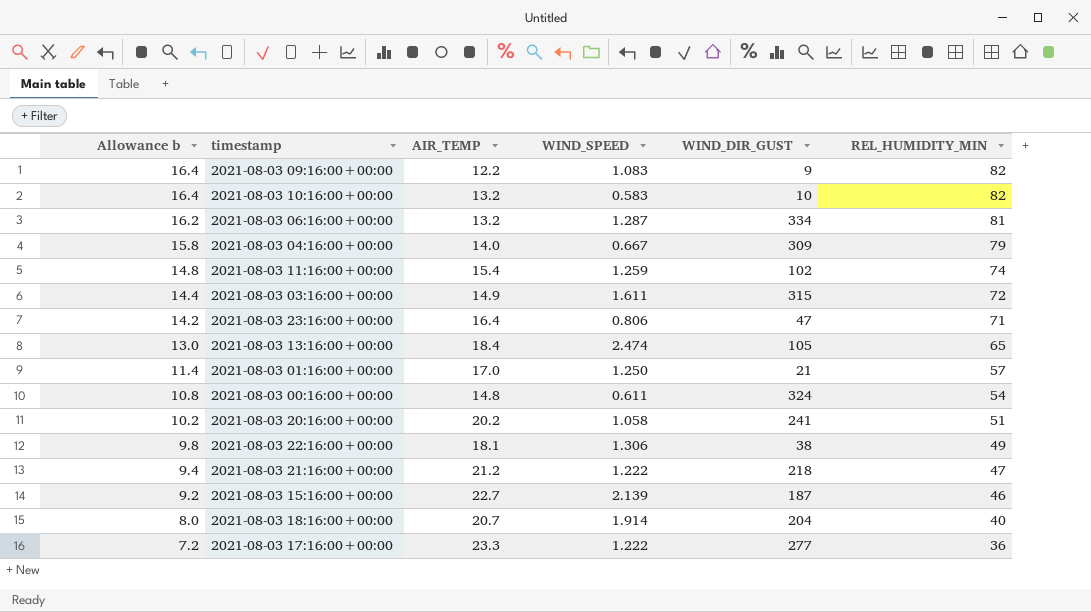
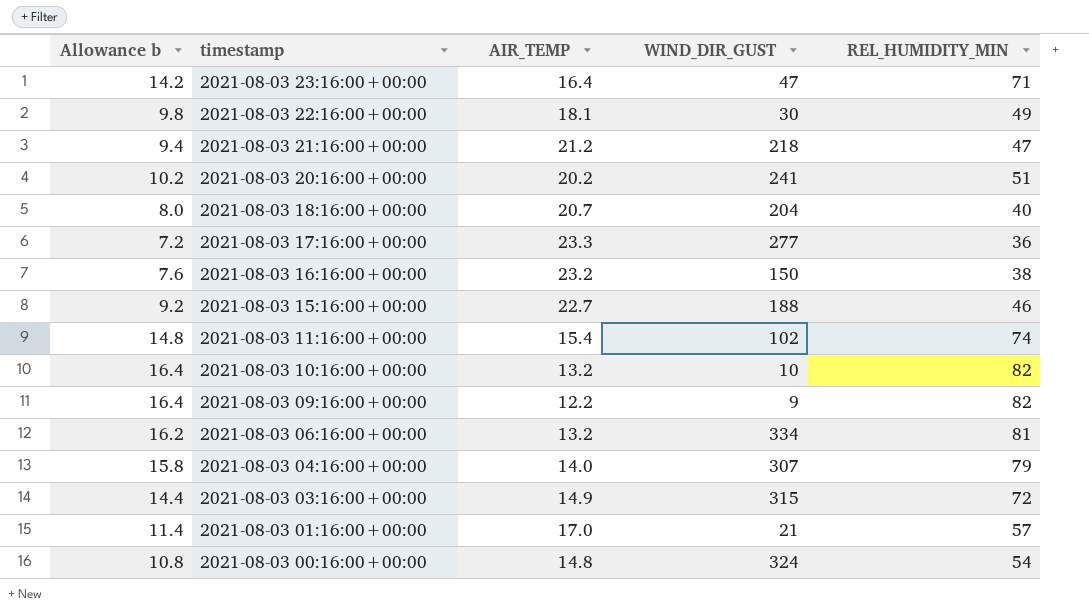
row order: Allowance b descending -> timestamp descending
column WIND_SPEED | position: 4 -> none
row 2021-08-03 13:16:00+00:00: 13.0 | 18.4 | 2.474 | 105 | 65 -> none
2021-08-03 22:16:00+00:00 | WIND_DIR_GUST: 38 -> 30
row 2021-08-03 16:16:00+00:00: none -> 7.6 | 23.2 | 150 | 38
2021-08-03 15:16:00+00:00 | WIND_DIR_GUST: 187 -> 188
2021-08-03 04:16:00+00:00 | WIND_DIR_GUST: 309 -> 307

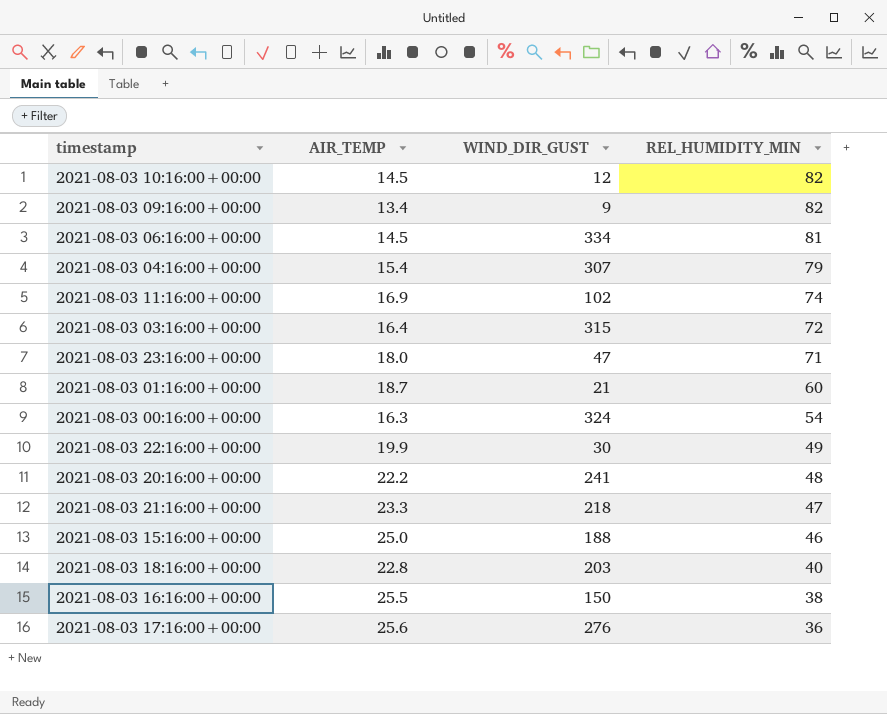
row order: timestamp descending -> REL_HUMIDITY_MIN descending
column Allowance b | formula: [REL_HUMIDITY_MIN] * 0.2 -> none
2021-08-03 10:16:00+00:00 | AIR_TEMP: 13.2 -> 14.5
2021-08-03 10:16:00+00:00 | WIND_DIR_GUST: 10 -> 12
2021-08-03 09:16:00+00:00 | AIR_TEMP: 12.2 -> 13.4
2021-08-03 06:16:00+00:00 | AIR_TEMP: 13.2 -> 14.5
2021-08-03 04:16:00+00:00 | AIR_TEMP: 14.0 -> 15.4
2021-08-03 11:16:00+00:00 | AIR_TEMP: 15.4 -> 16.9
2021-08-03 03:16:00+00:00 | AIR_TEMP: 14.9 -> 16.4
2021-08-03 23:16:00+00:00 | AIR_TEMP: 16.4 -> 18.0
2021-08-03 01:16:00+00:00 | AIR_TEMP: 17.0 -> 18.7
2021-08-03 01:16:00+00:00 | REL_HUMIDITY_MIN: 57 -> 60
2021-08-03 00:16:00+00:00 | AIR_TEMP: 14.8 -> 16.3
2021-08-03 22:16:00+00:00 | AIR_TEMP: 18.1 -> 19.9
2021-08-03 20:16:00+00:00 | AIR_TEMP: 20.2 -> 22.2
2021-08-03 20:16:00+00:00 | REL_HUMIDITY_MIN: 51 -> 48
2021-08-03 21:16:00+00:00 | AIR_TEMP: 21.2 -> 23.3
2021-08-03 15:16:00+00:00 | AIR_TEMP: 22.7 -> 25.0
2021-08-03 18:16:00+00:00 | AIR_TEMP: 20.7 -> 22.8
2021-08-03 18:16:00+00:00 | WIND_DIR_GUST: 204 -> 203
2021-08-03 16:16:00+00:00 | AIR_TEMP: 23.2 -> 25.5
2021-08-03 17:16:00+00:00 | AIR_TEMP: 23.3 -> 25.6
2021-08-03 17:16:00+00:00 | WIND_DIR_GUST: 277 -> 276

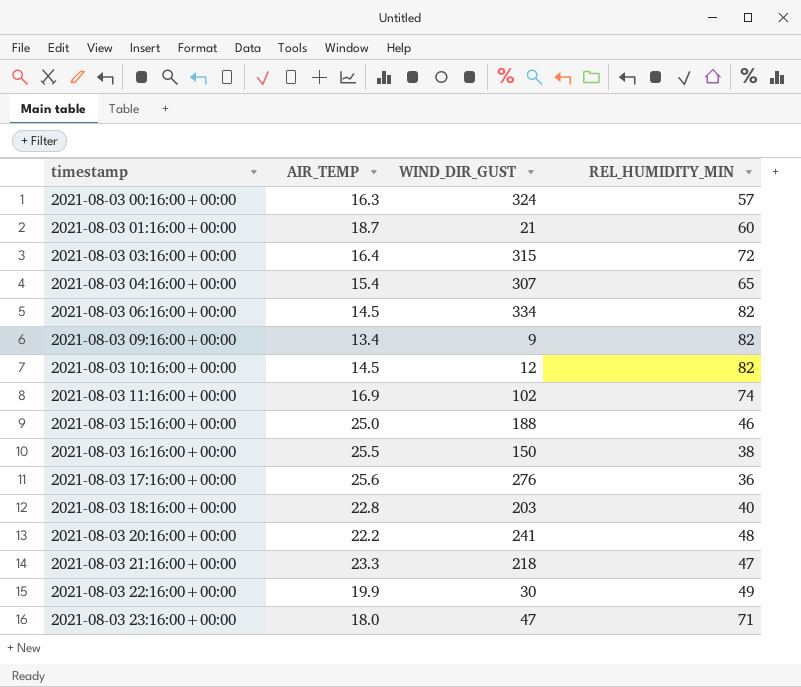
row order: REL_HUMIDITY_MIN descending -> timestamp ascending
2021-08-03 00:16:00+00:00 | REL_HUMIDITY_MIN: 54 -> 57
2021-08-03 04:16:00+00:00 | REL_HUMIDITY_MIN: 79 -> 65
2021-08-03 06:16:00+00:00 | REL_HUMIDITY_MIN: 81 -> 82

